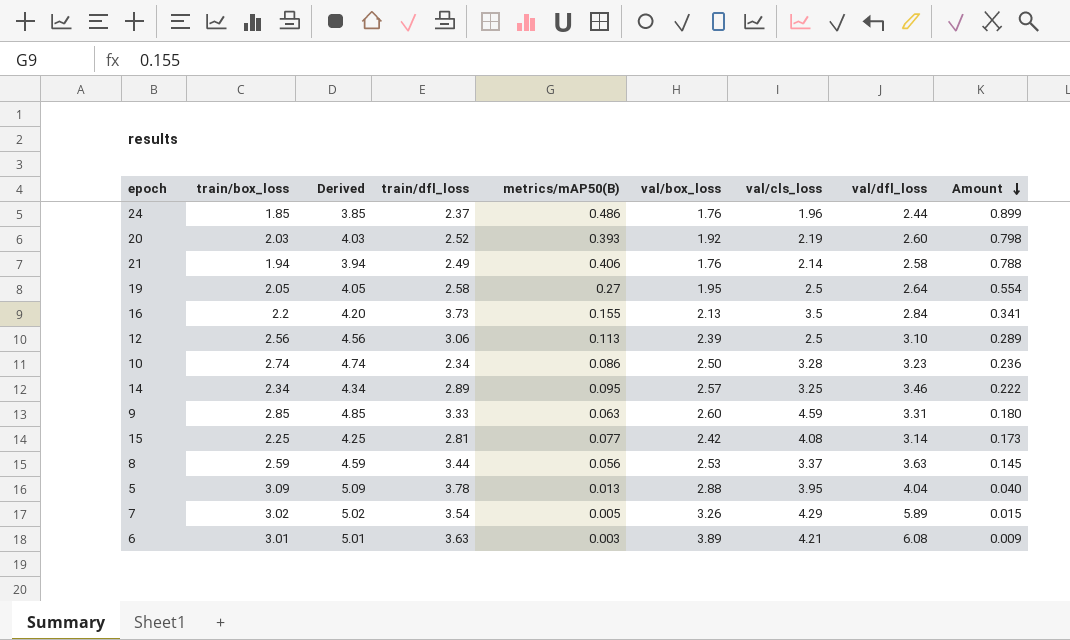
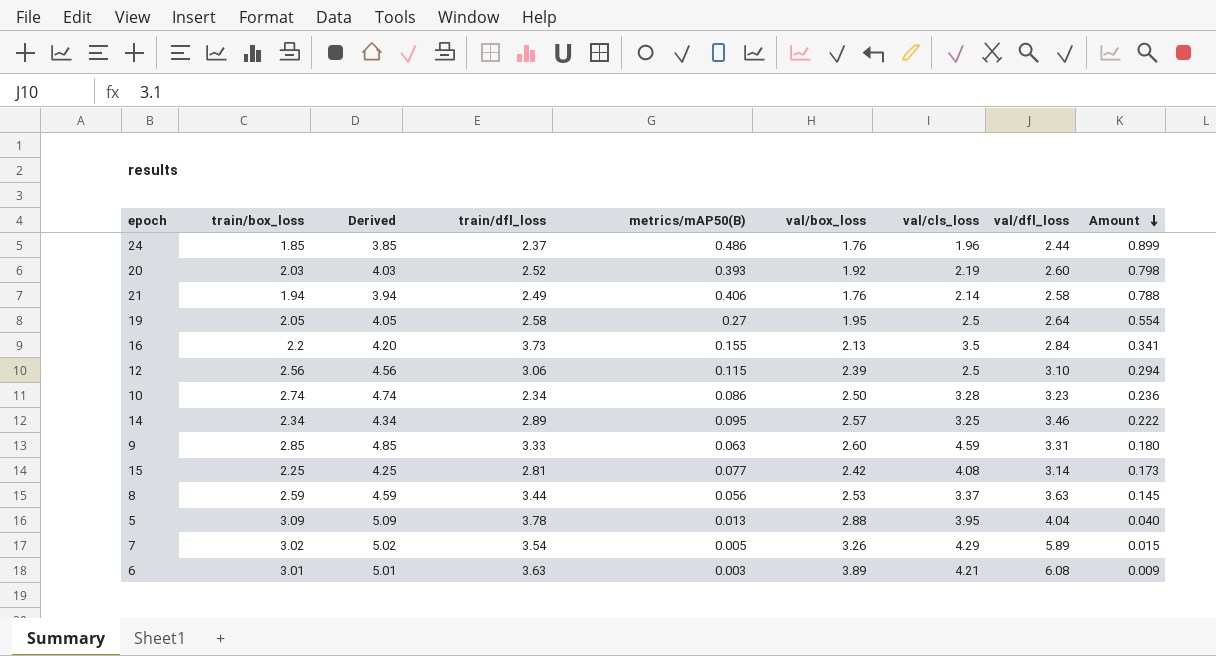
12 | metrics/mAP50(B): 0.113 -> 0.115
12 | Amount: 0.289 -> 0.294

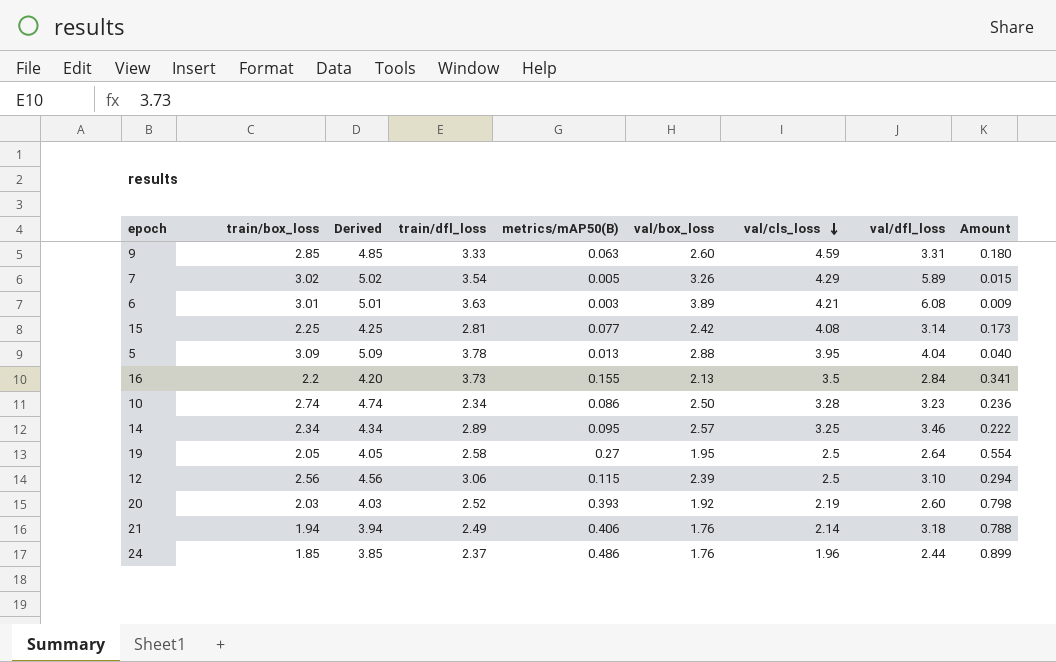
row order: Amount descending -> val/cls_loss descending
row 8: 2.59 | 4.59 | 3.44 | 0.056 | 2.53 | 3.37 | 3.63 | 0.145 -> none
21 | val/dfl_loss: 2.58 -> 3.18

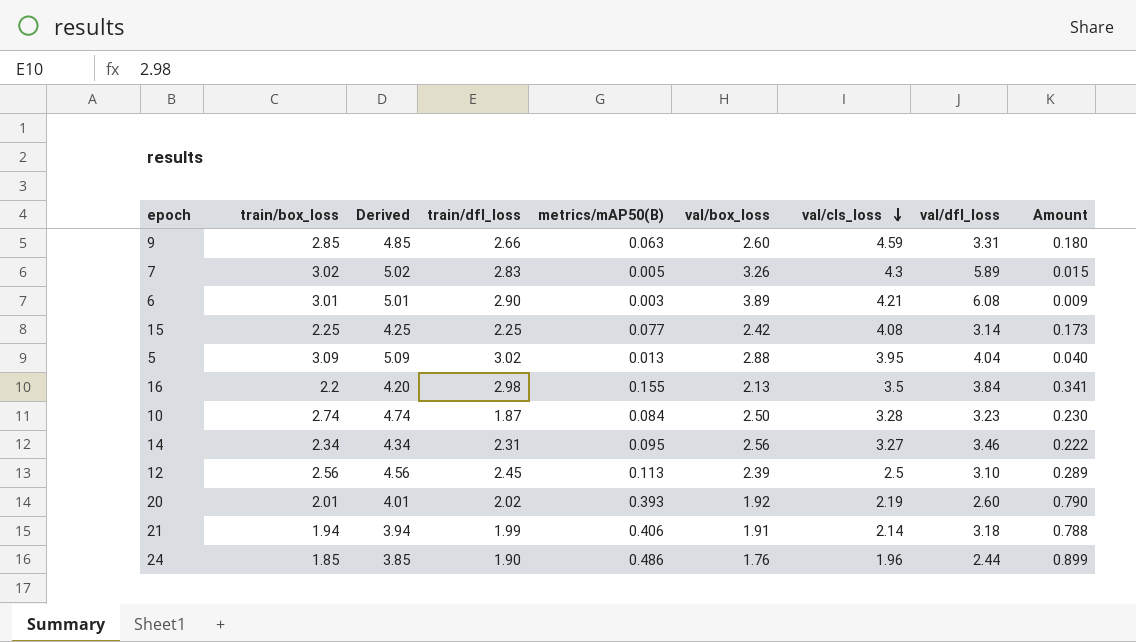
row 19: 2.05 | 4.05 | 2.58 | 0.27 | 1.95 | 2.5 | 2.64 | 0.554 -> none
9 | train/dfl_loss: 3.33 -> 2.66
7 | train/dfl_loss: 3.54 -> 2.83
7 | val/cls_loss: 4.29 -> 4.3
6 | train/dfl_loss: 3.63 -> 2.90
15 | train/dfl_loss: 2.81 -> 2.25
5 | train/dfl_loss: 3.78 -> 3.02
16 | train/dfl_loss: 3.73 -> 2.98
16 | val/dfl_loss: 2.84 -> 3.84
10 | train/dfl_loss: 2.34 -> 1.87
10 | metrics/mAP50(B): 0.086 -> 0.084
10 | Amount: 0.236 -> 0.230
14 | train/dfl_loss: 2.89 -> 2.31
14 | val/box_loss: 2.57 -> 2.56
14 | val/cls_loss: 3.25 -> 3.27
12 | train/dfl_loss: 3.06 -> 2.45
12 | metrics/mAP50(B): 0.115 -> 0.113
12 | Amount: 0.294 -> 0.289
20 | train/box_loss: 2.03 -> 2.01
20 | Derived: 4.03 -> 4.01
20 | train/dfl_loss: 2.52 -> 2.02
20 | Amount: 0.798 -> 0.790
21 | train/dfl_loss: 2.49 -> 1.99
21 | val/box_loss: 1.76 -> 1.91
24 | train/dfl_loss: 2.37 -> 1.90

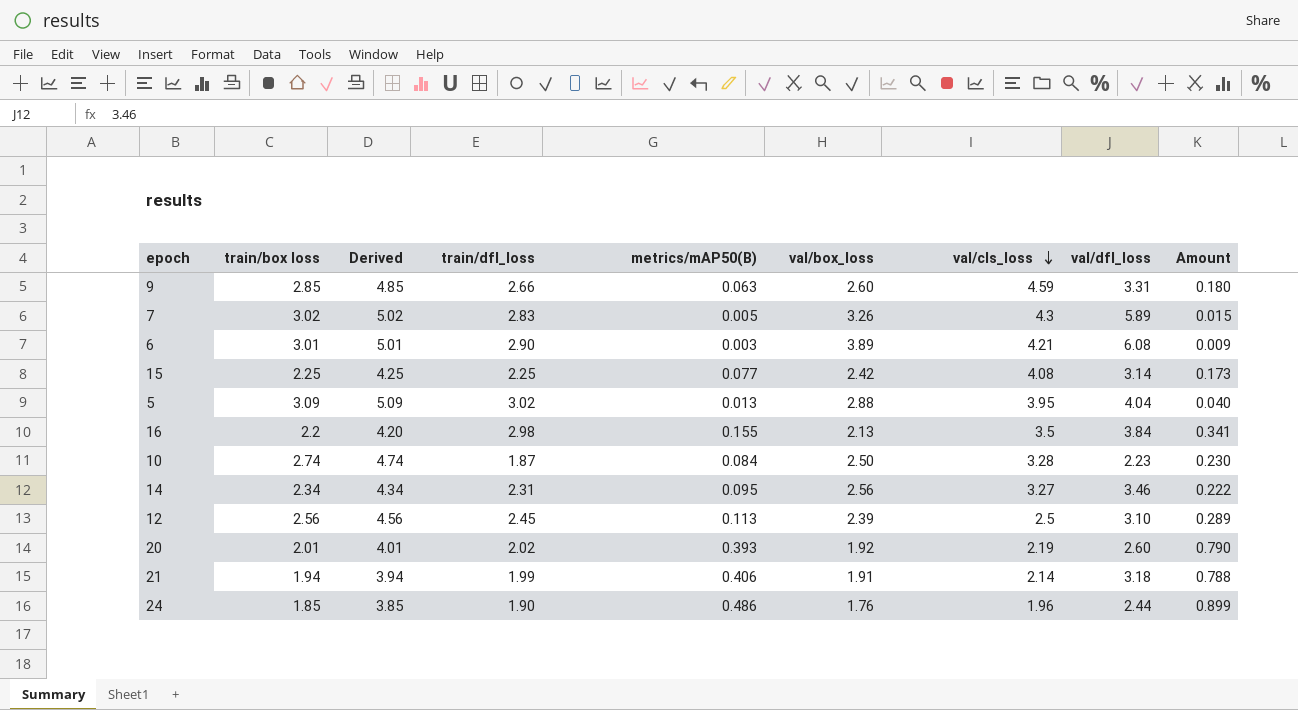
column name: train/box_loss -> train/box loss
10 | val/dfl_loss: 3.23 -> 2.23

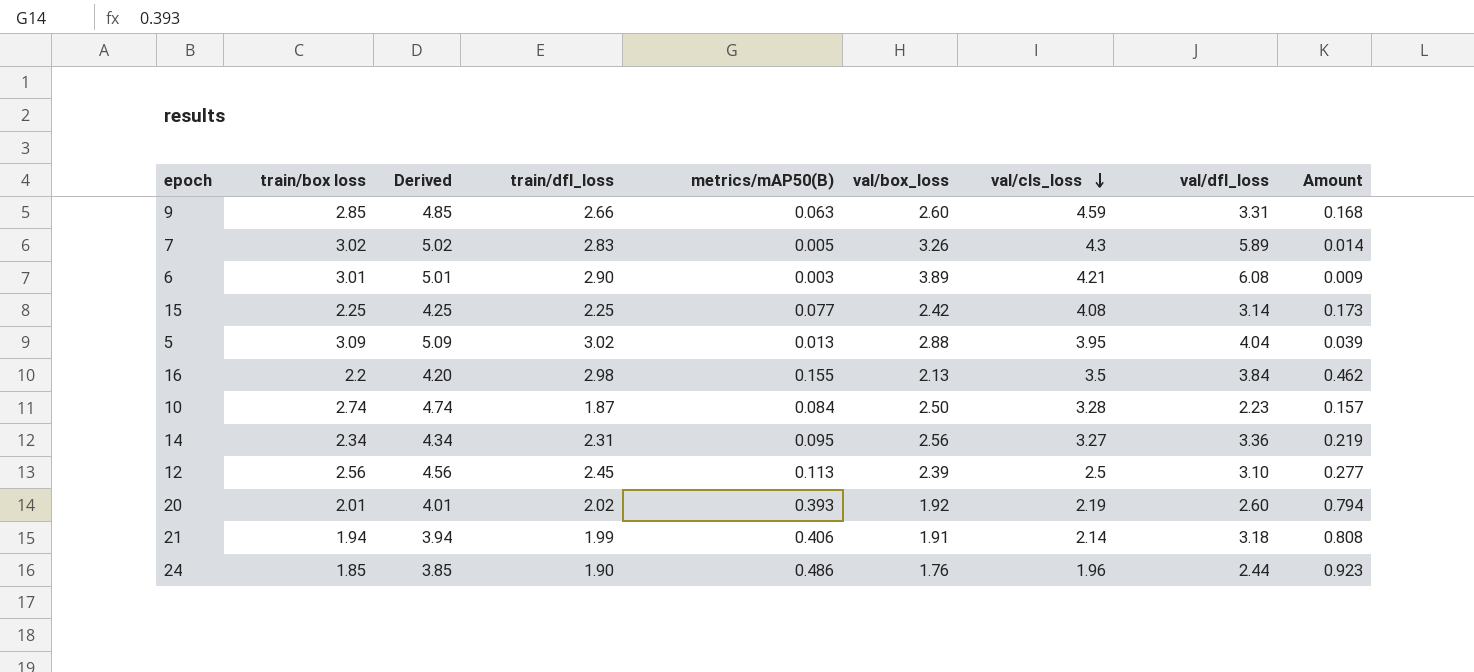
column Amount | formula: [train/box loss] * [metrics/mAP50(B)] -> [train/dfl_loss] * [metrics/mAP50(B)]
14 | val/dfl_loss: 3.46 -> 3.36

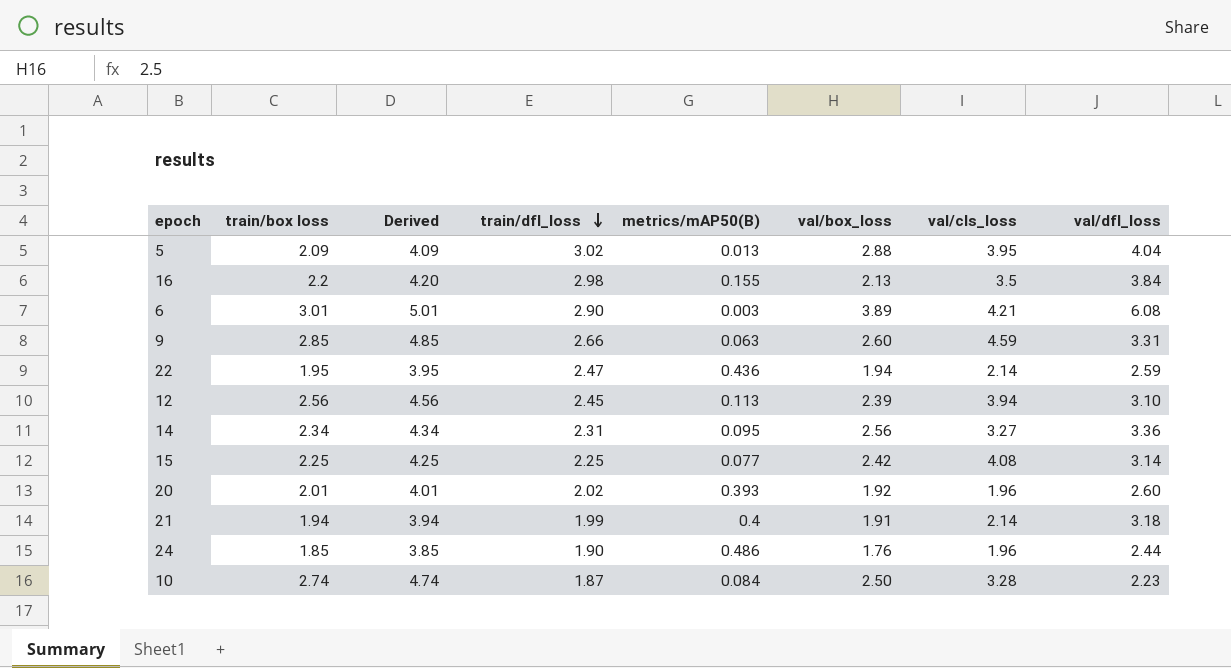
row order: val/cls_loss descending -> train/dfl_loss descending
column Amount | formula: [train/dfl_loss] * [metrics/mAP50(B)] -> none
row 7: 3.02 | 5.02 | 2.83 | 0.005 | 3.26 | 4.3 | 5.89 | 0.014 -> none
5 | train/box loss: 3.09 -> 2.09
5 | Derived: 5.09 -> 4.09
row 22: none -> 1.95 | 3.95 | 2.47 | 0.436 | 1.94 | 2.14 | 2.59
12 | val/cls_loss: 2.5 -> 3.94
20 | val/cls_loss: 2.19 -> 1.96
21 | metrics/mAP50(B): 0.406 -> 0.4

